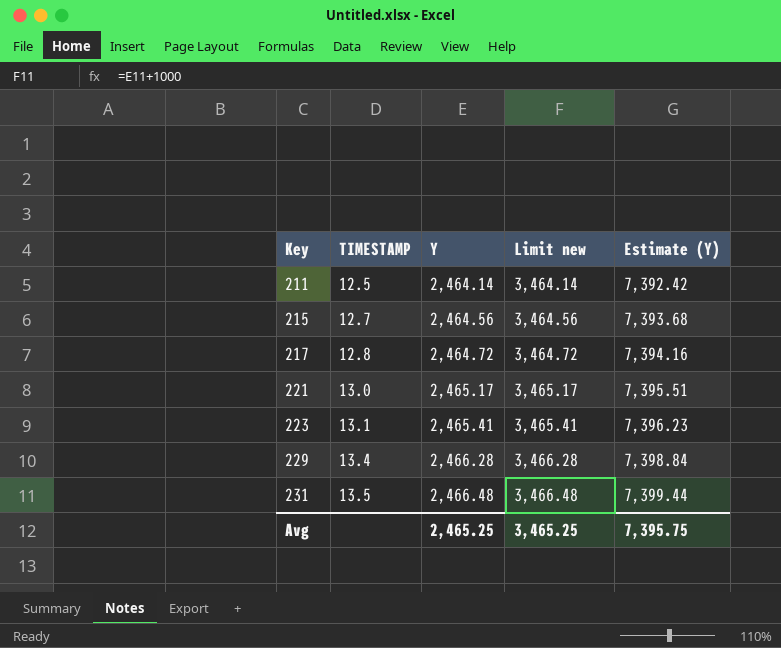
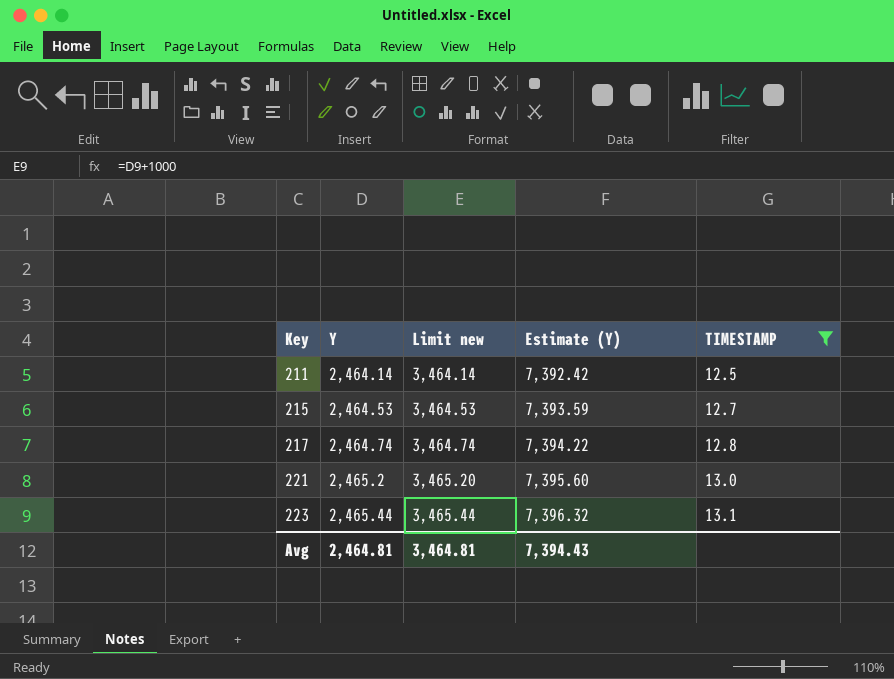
filter: none -> TIMESTAMP <= 13.1
column TIMESTAMP | position: 2 -> 5
215 | Y: 2,464.56 -> 2,464.53
215 | Limit new: 3,464.56 -> 3,464.53
215 | Estimate (Y): 7,393.68 -> 7,393.59
217 | Y: 2,464.72 -> 2,464.74
217 | Limit new: 3,464.72 -> 3,464.74
217 | Estimate (Y): 7,394.16 -> 7,394.22
221 | Y: 2,465.17 -> 2,465.2
221 | Limit new: 3,465.17 -> 3,465.20
221 | Estimate (Y): 7,395.51 -> 7,395.60
223 | Y: 2,465.41 -> 2,465.44
223 | Limit new: 3,465.41 -> 3,465.44
223 | Estimate (Y): 7,396.23 -> 7,396.32
Avg | Y: 2,465.25 -> 2,464.81
Avg | Limit new: 3,465.25 -> 3,464.81
Avg | Estimate (Y): 7,395.75 -> 7,394.43

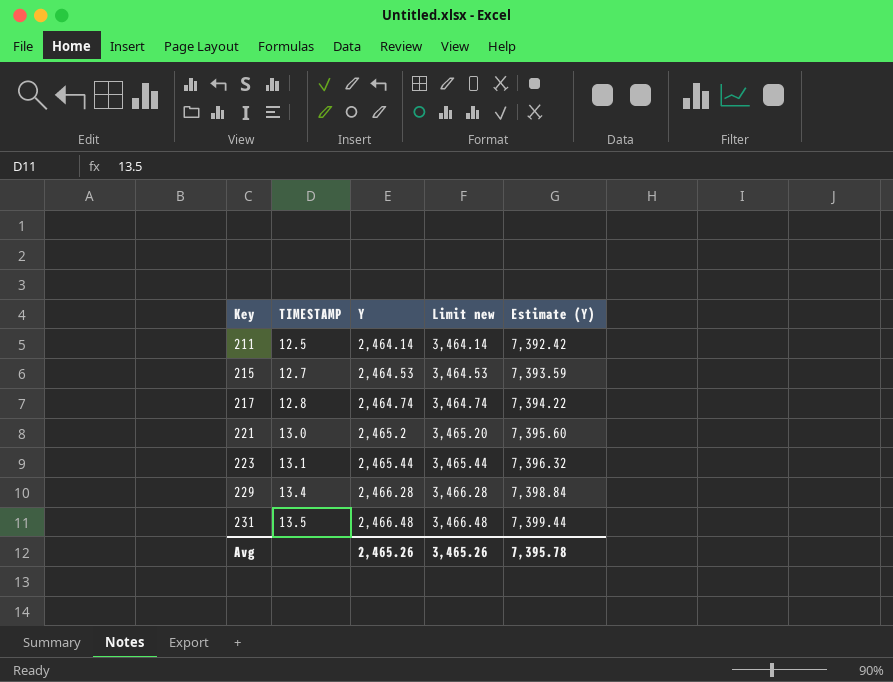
filter: TIMESTAMP <= 13.1 -> none
column TIMESTAMP | position: 5 -> 2
Avg | Y: 2,464.81 -> 2,465.26
Avg | Limit new: 3,464.81 -> 3,465.26
Avg | Estimate (Y): 7,394.43 -> 7,395.78

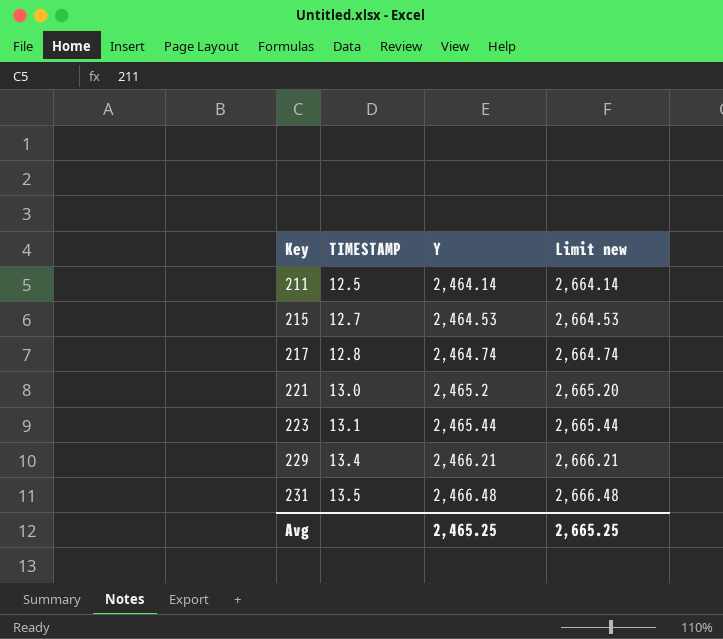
column Estimate (Y) | formula: [Y] * 3 -> none
column Limit new | formula: [Y] + 1000 -> [Y] + 200
229 | Y: 2,466.28 -> 2,466.21
Avg | Y: 2,465.26 -> 2,465.25
Avg | Limit new: 3,465.26 -> 2,665.25

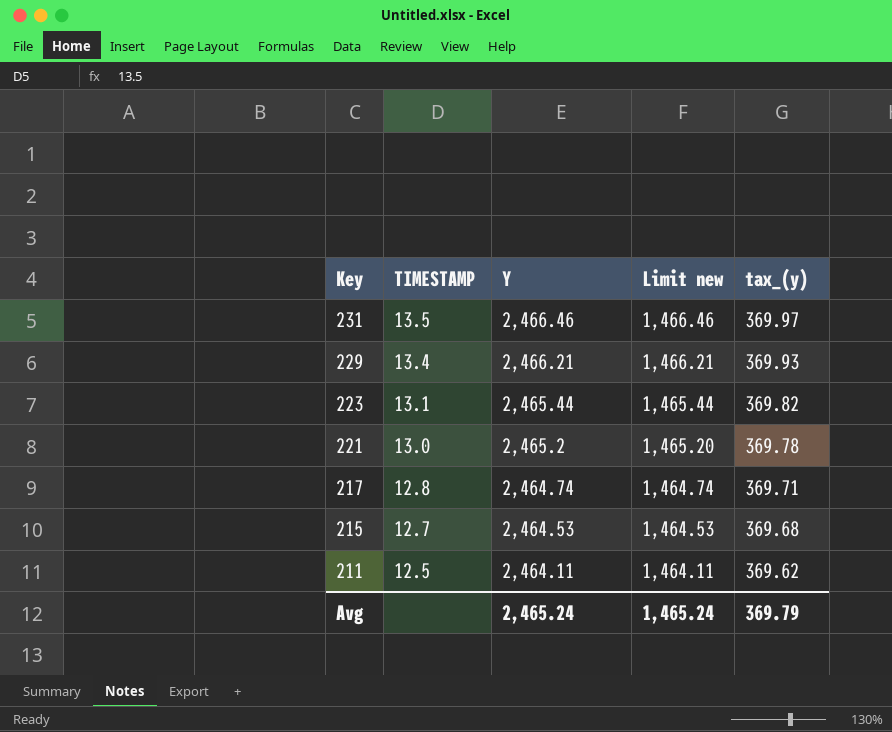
row order: Key ascending -> Key descending
column Limit new | formula: [Y] + 200 -> [Y] - 1000
column tax_(y) | formula: none -> [Y] * 0.15
231 | Y: 2,466.48 -> 2,466.46
211 | Y: 2,464.14 -> 2,464.11
Avg | Y: 2,465.25 -> 2,465.24
Avg | Limit new: 2,665.25 -> 1,465.24

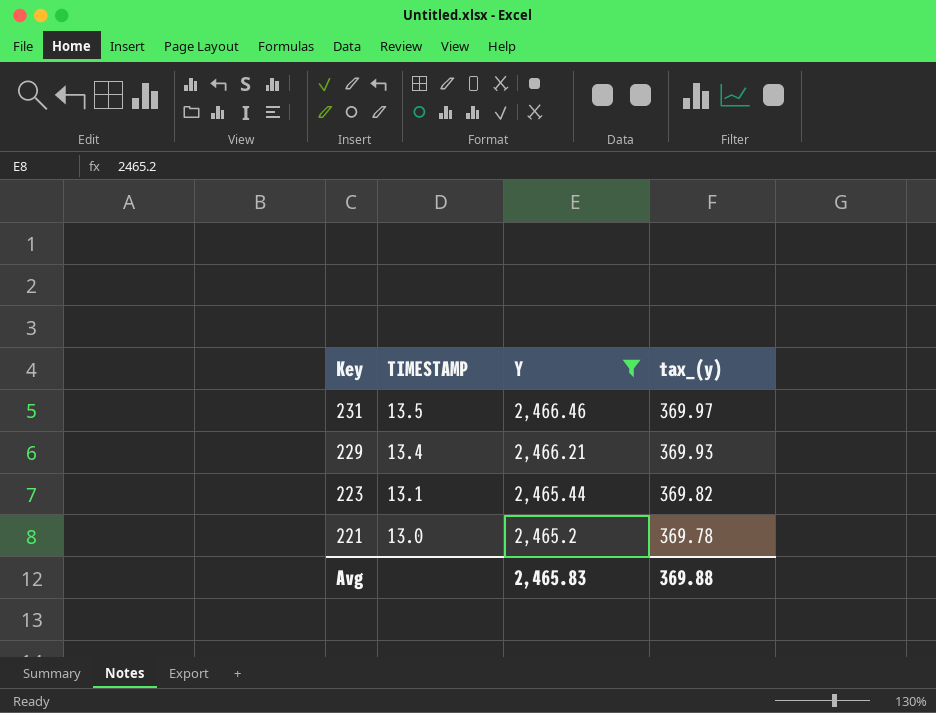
filter: none -> Y >= 2,465.2
column Limit new | formula: [Y] - 1000 -> none
Avg | Y: 2,465.24 -> 2,465.83
Avg | tax_(y): 369.79 -> 369.88

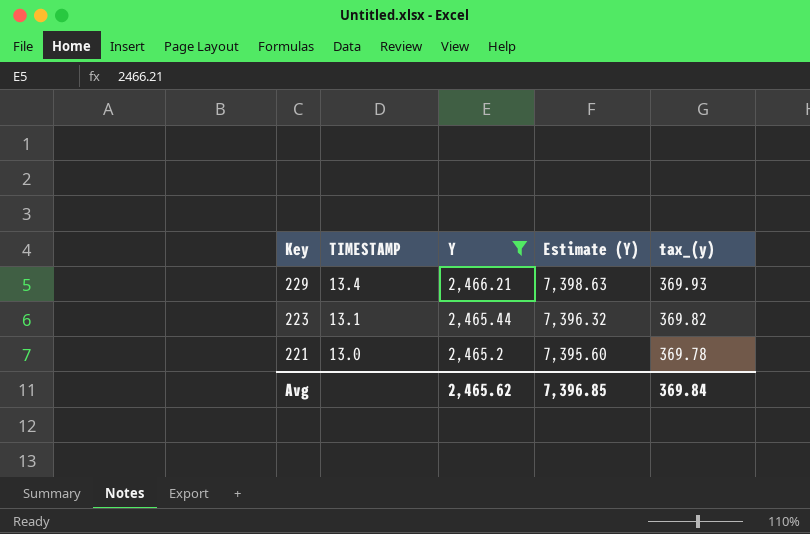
column Estimate (Y) | formula: none -> [Y] * 3
row 231: 13.5 | 2,466.46 | 369.97 -> none
Avg | Y: 2,465.83 -> 2,465.62
Avg | tax_(y): 369.88 -> 369.84

